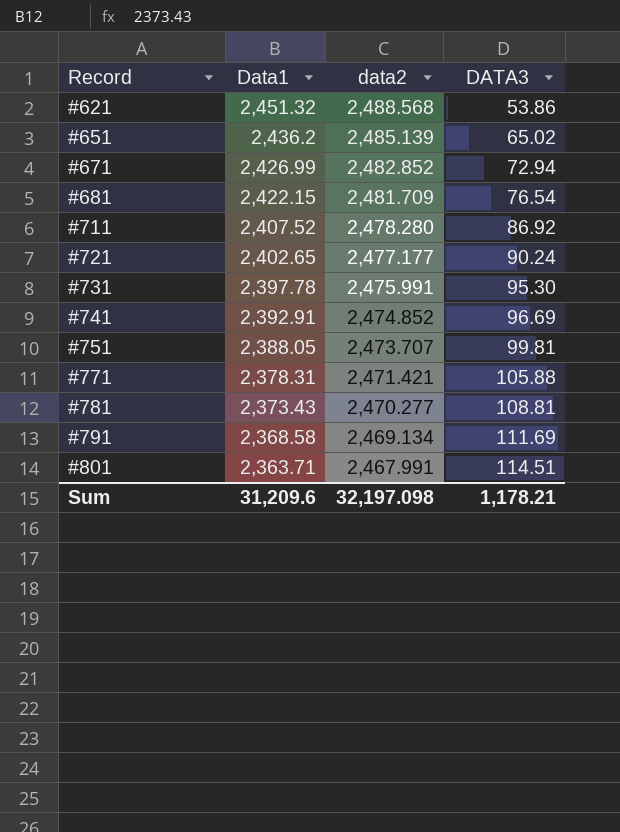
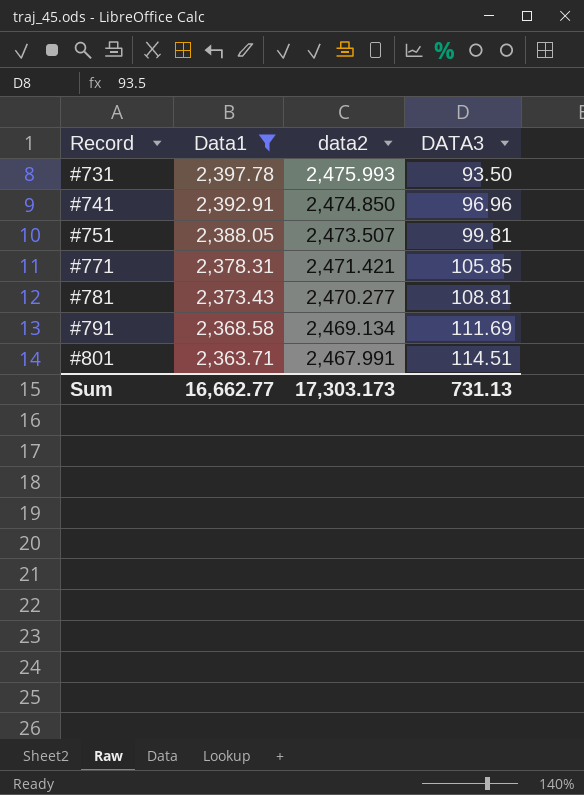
filter: none -> Data1 <= 2,397.78
#731 | data2: 2,475.991 -> 2,475.993
#731 | DATA3: 95.30 -> 93.50
#741 | data2: 2,474.852 -> 2,474.850
#741 | DATA3: 96.69 -> 96.96
#751 | data2: 2,473.707 -> 2,473.507
#771 | DATA3: 105.88 -> 105.85
Sum | Data1: 31,209.6 -> 16,662.77
Sum | data2: 32,197.098 -> 17,303.173
Sum | DATA3: 1,178.21 -> 731.13

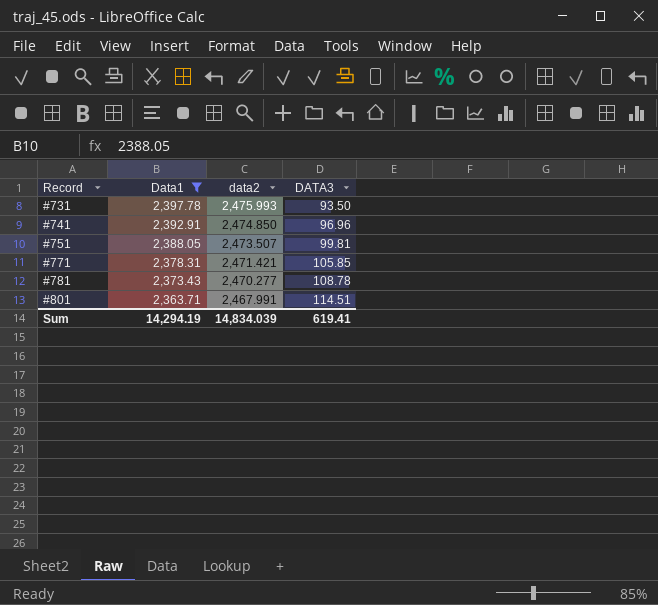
row #791: 2,368.58 | 2,469.134 | 111.69 -> none
#781 | DATA3: 108.81 -> 108.78
Sum | Data1: 16,662.77 -> 14,294.19
Sum | data2: 17,303.173 -> 14,834.039
Sum | DATA3: 731.13 -> 619.41

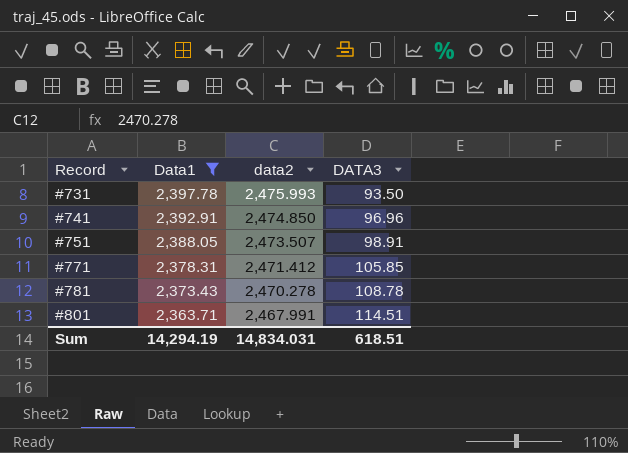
#751 | DATA3: 99.81 -> 98.91
#771 | data2: 2,471.421 -> 2,471.412
#781 | data2: 2,470.277 -> 2,470.278
Sum | data2: 14,834.039 -> 14,834.031
Sum | DATA3: 619.41 -> 618.51

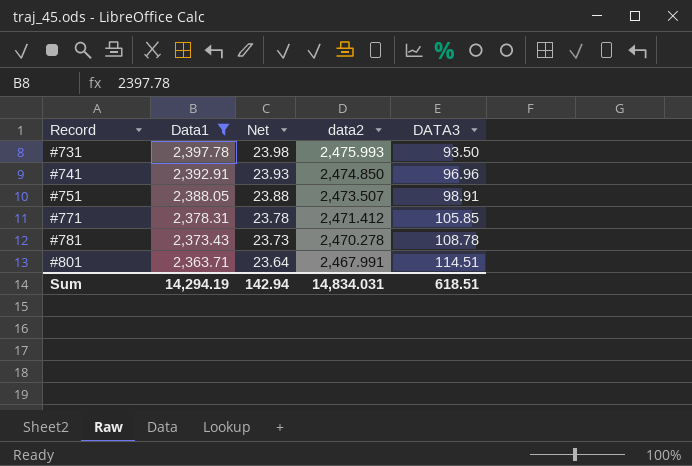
column Net | formula: none -> [Data1] * 0.01

